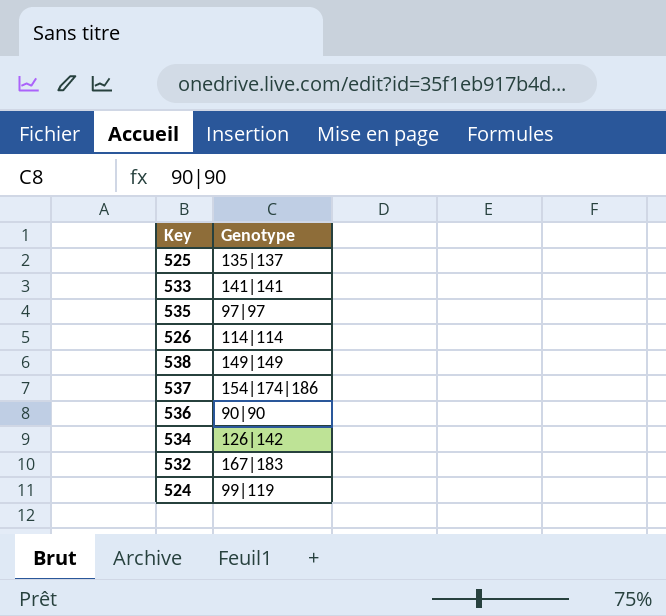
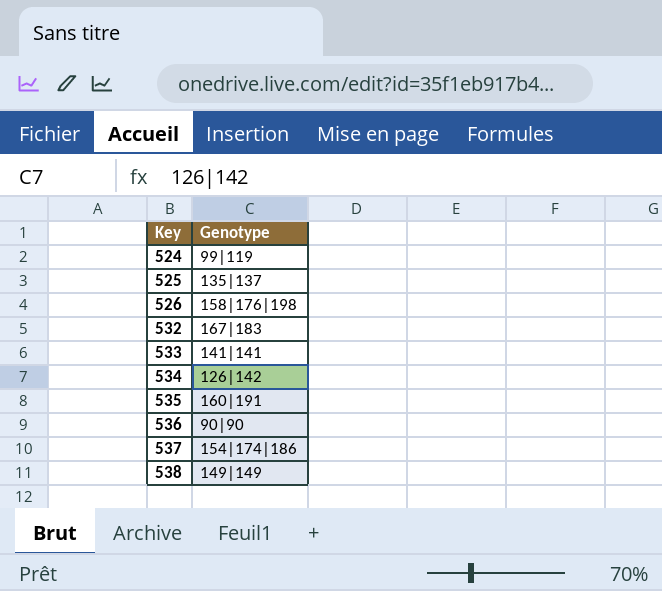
row order: none -> Key ascending
526 | Genotype: 114|114 -> 158|176|198
535 | Genotype: 97|97 -> 160|191

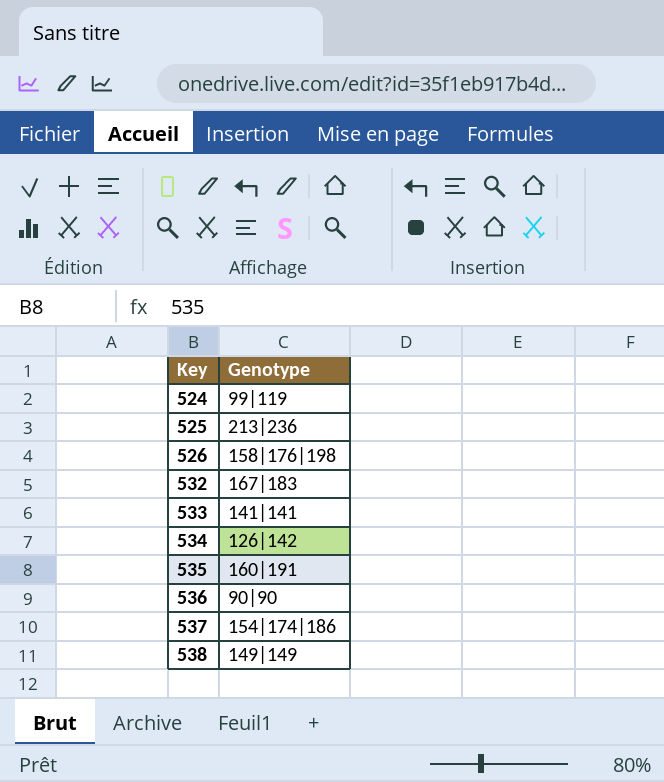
525 | Genotype: 135|137 -> 213|236

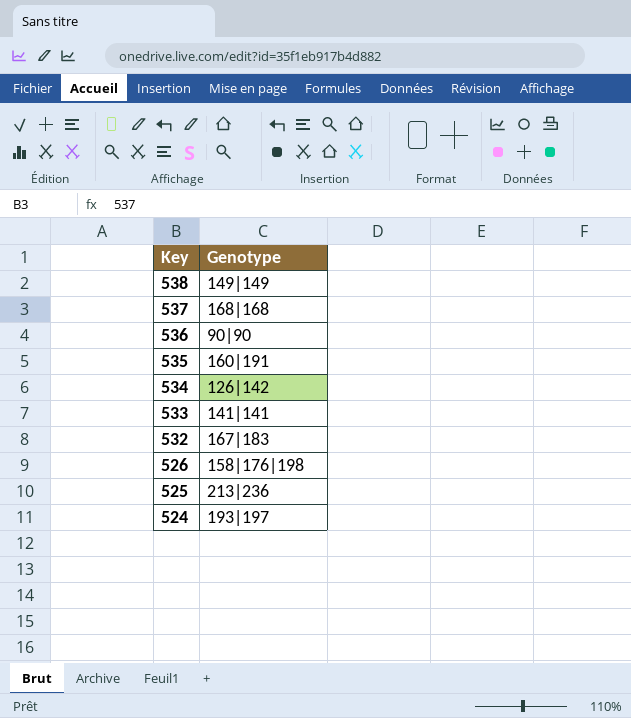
row order: Key ascending -> Key descending
537 | Genotype: 154|174|186 -> 168|168
524 | Genotype: 99|119 -> 193|197

